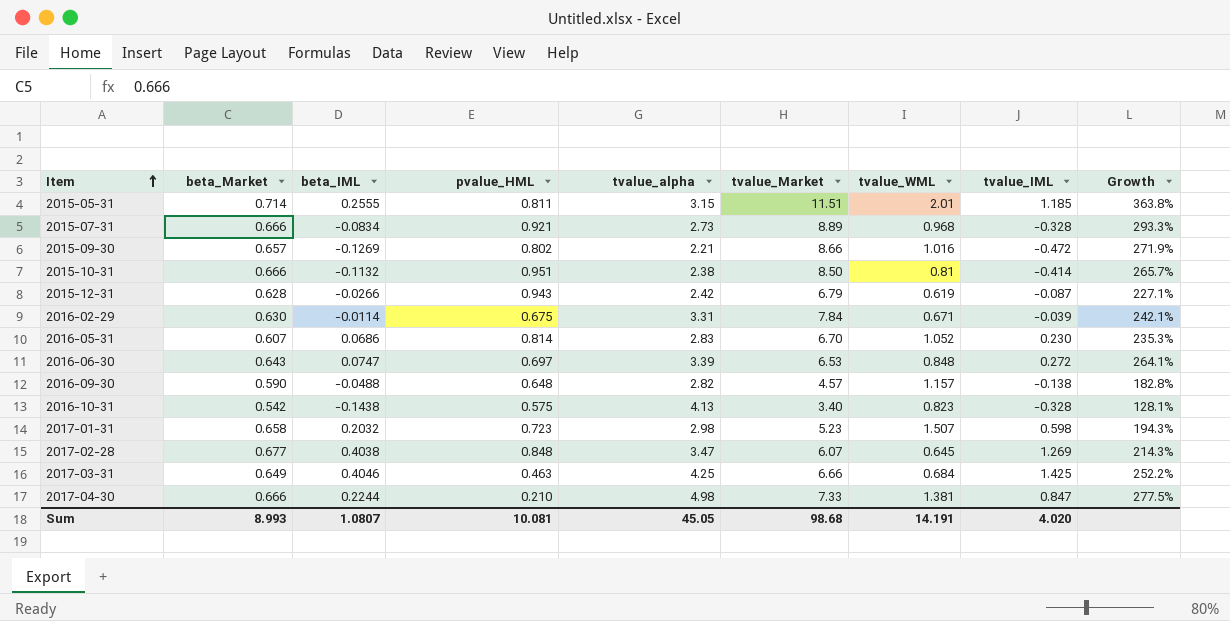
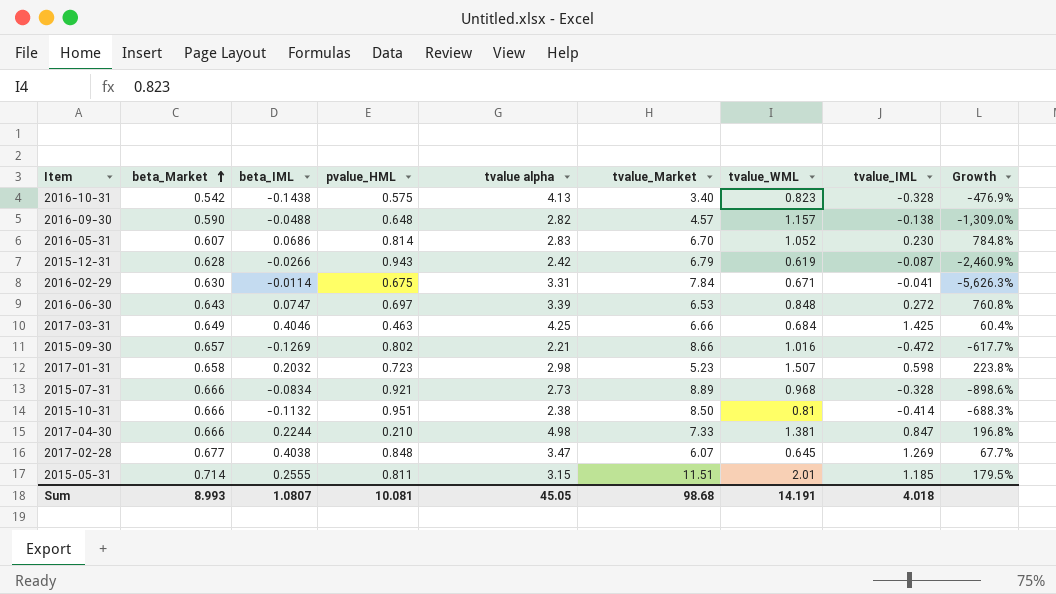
row order: Item ascending -> beta_Market ascending
column name: tvalue_alpha -> tvalue alpha
column Growth | formula: ([tvalue_IML] - [beta_IML]) / [beta_IML] -> ([beta_Market] - [beta_IML]) / [beta_IML]
2016-02-29 | tvalue_IML: -0.039 -> -0.041
Sum | tvalue_IML: 4.020 -> 4.018

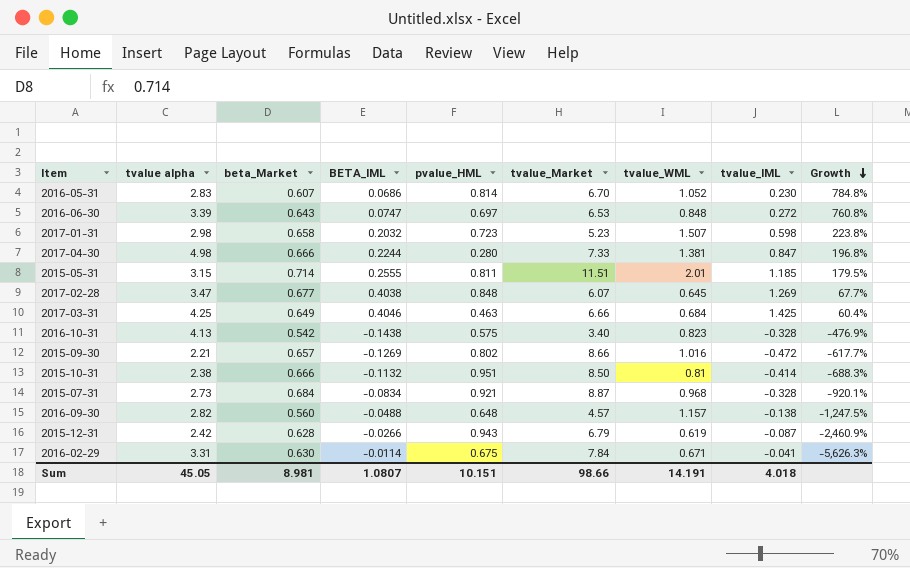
row order: beta_Market ascending -> Growth descending
column tvalue alpha | position: 5 -> 2
column name: beta_IML -> BETA_IML
2017-04-30 | pvalue_HML: 0.210 -> 0.280
2015-07-31 | beta_Market: 0.666 -> 0.684
2015-07-31 | tvalue_Market: 8.89 -> 8.87
2015-07-31 | Growth: -898.6% -> -920.1%
2016-09-30 | beta_Market: 0.590 -> 0.560
2016-09-30 | Growth: -1,309.0% -> -1,247.5%
Sum | beta_Market: 8.993 -> 8.981
Sum | pvalue_HML: 10.081 -> 10.151
Sum | tvalue_Market: 98.68 -> 98.66

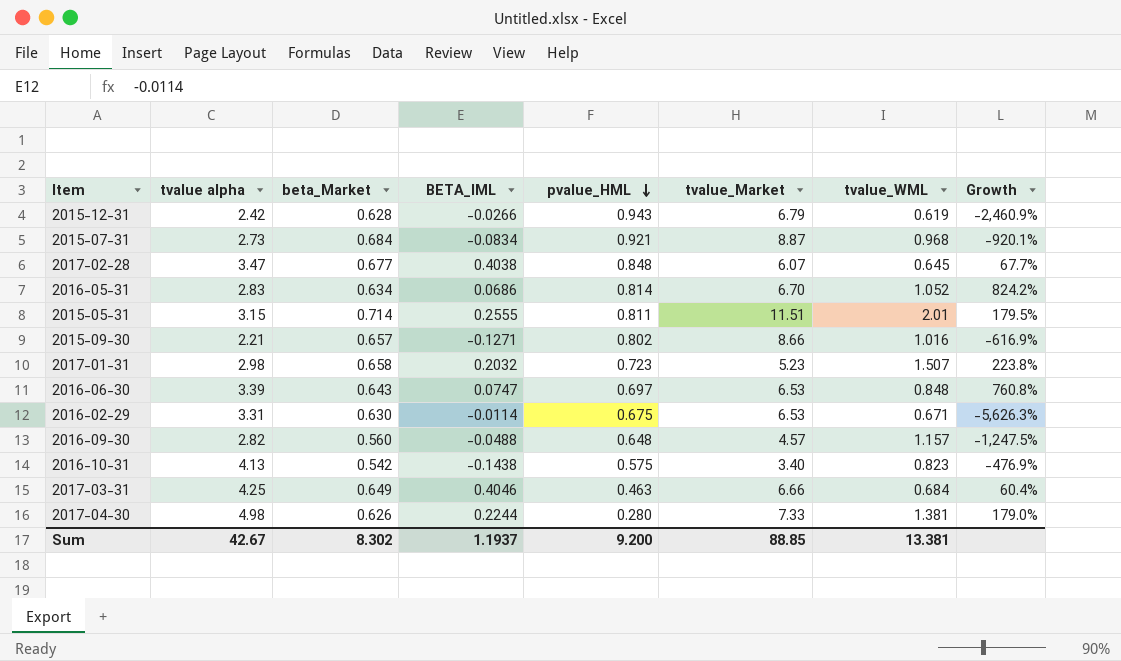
row order: Growth descending -> pvalue_HML descending
column tvalue_IML | position: 8 -> none
row 2015-10-31: 2.38 | 0.666 | -0.1132 | 0.951 | 8.50 | 0.81 | -0.414 | -688.3% -> none
2016-05-31 | beta_Market: 0.607 -> 0.634
2016-05-31 | Growth: 784.8% -> 824.2%
2015-09-30 | BETA_IML: -0.1269 -> -0.1271
2015-09-30 | Growth: -617.7% -> -616.9%
2016-02-29 | tvalue_Market: 7.84 -> 6.53
2017-04-30 | beta_Market: 0.666 -> 0.626
2017-04-30 | Growth: 196.8% -> 179.0%
Sum | tvalue alpha: 45.05 -> 42.67
Sum | beta_Market: 8.981 -> 8.302
Sum | BETA_IML: 1.0807 -> 1.1937
Sum | pvalue_HML: 10.151 -> 9.200
Sum | tvalue_Market: 98.66 -> 88.85
Sum | tvalue_WML: 14.191 -> 13.381

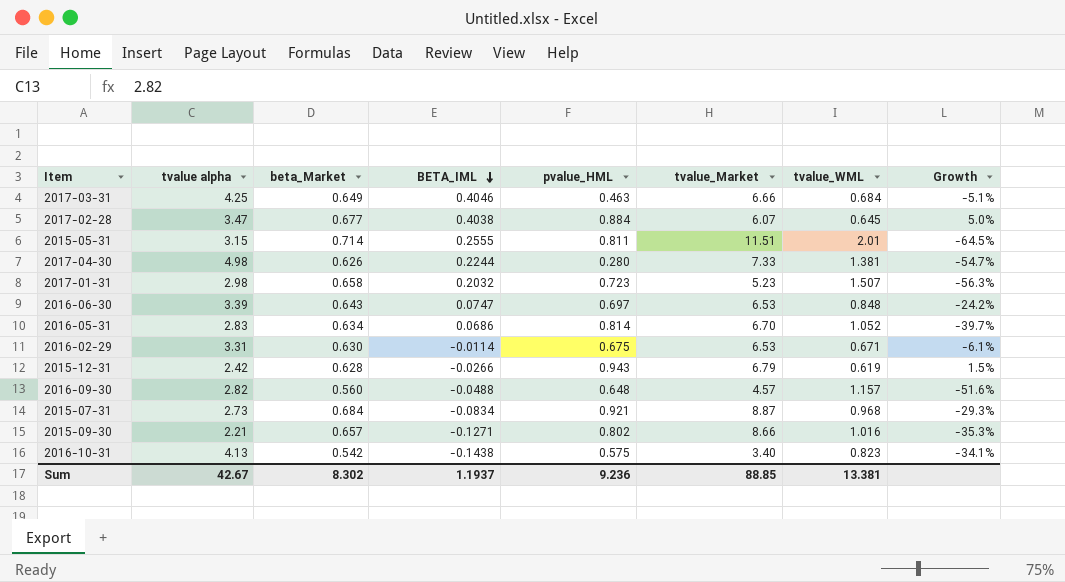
row order: pvalue_HML descending -> BETA_IML descending
column Growth | formula: ([beta_Market] - [BETA_IML]) / [BETA_IML] -> ([beta_Market] - [tvalue_WML]) / [tvalue_WML]
2017-02-28 | pvalue_HML: 0.848 -> 0.884
Sum | pvalue_HML: 9.200 -> 9.236

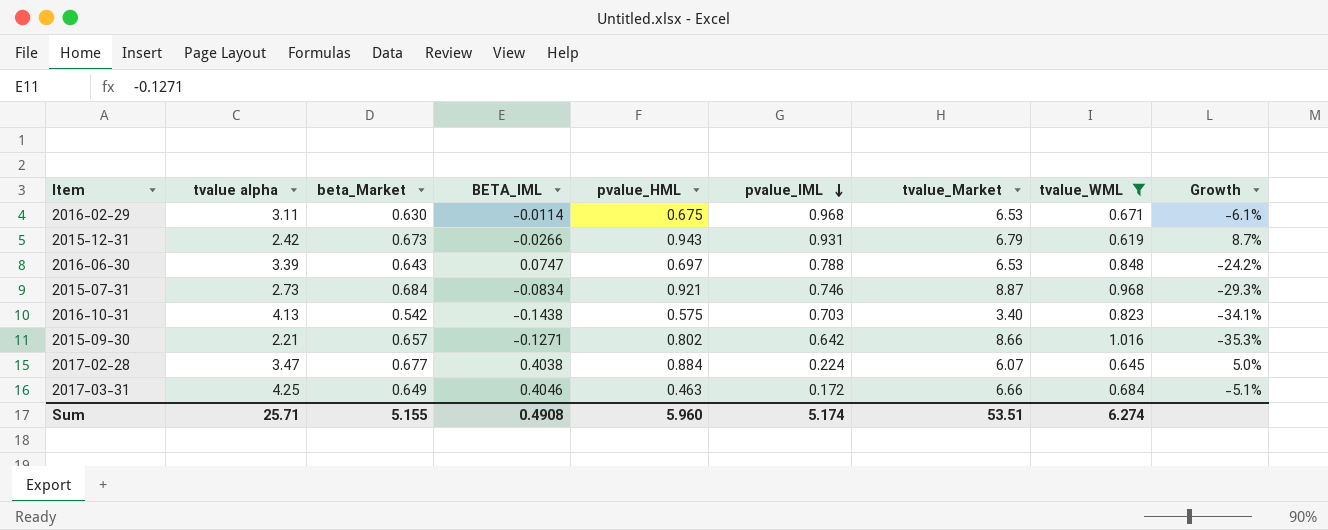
filter: none -> tvalue_WML <= 1.016
row order: BETA_IML descending -> pvalue_IML descending
column pvalue_IML | position: none -> 6
2016-02-29 | tvalue alpha: 3.31 -> 3.11
2015-12-31 | beta_Market: 0.628 -> 0.673
2015-12-31 | Growth: 1.5% -> 8.7%
Sum | tvalue alpha: 42.67 -> 25.71
Sum | beta_Market: 8.302 -> 5.155
Sum | BETA_IML: 1.1937 -> 0.4908
Sum | pvalue_HML: 9.236 -> 5.960
Sum | tvalue_Market: 88.85 -> 53.51
Sum | tvalue_WML: 13.381 -> 6.274

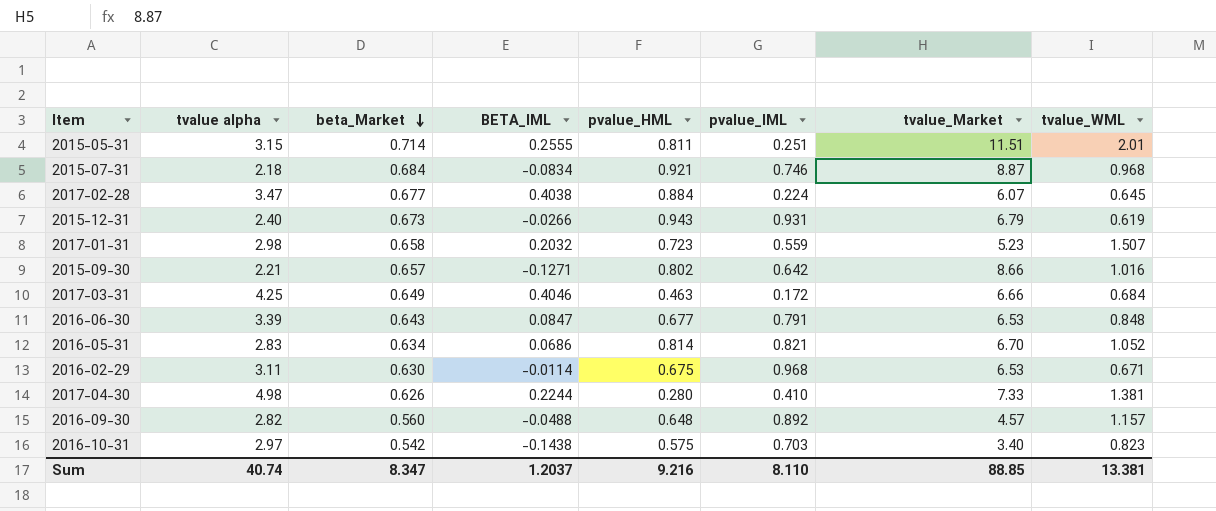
filter: tvalue_WML <= 1.016 -> none
row order: pvalue_IML descending -> beta_Market descending
column Growth | formula: ([beta_Market] - [tvalue_WML]) / [tvalue_WML] -> none
2015-07-31 | tvalue alpha: 2.73 -> 2.18
2015-12-31 | tvalue alpha: 2.42 -> 2.40
2016-06-30 | BETA_IML: 0.0747 -> 0.0847
2016-06-30 | pvalue_HML: 0.697 -> 0.677
2016-06-30 | pvalue_IML: 0.788 -> 0.791
2016-10-31 | tvalue alpha: 4.13 -> 2.97
Sum | tvalue alpha: 25.71 -> 40.74
Sum | beta_Market: 5.155 -> 8.347
Sum | BETA_IML: 0.4908 -> 1.2037
Sum | pvalue_HML: 5.960 -> 9.216
Sum | pvalue_IML: 5.174 -> 8.110
Sum | tvalue_Market: 53.51 -> 88.85
Sum | tvalue_WML: 6.274 -> 13.381

